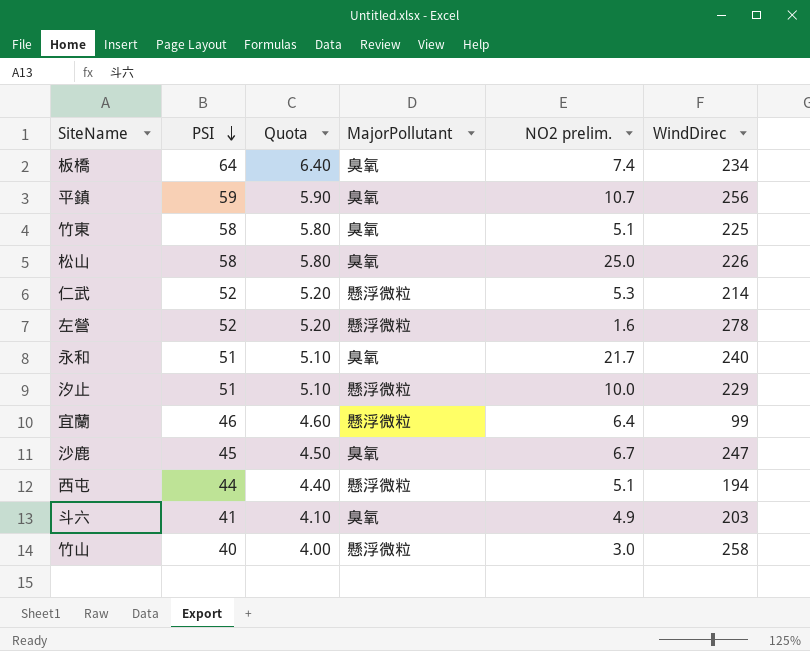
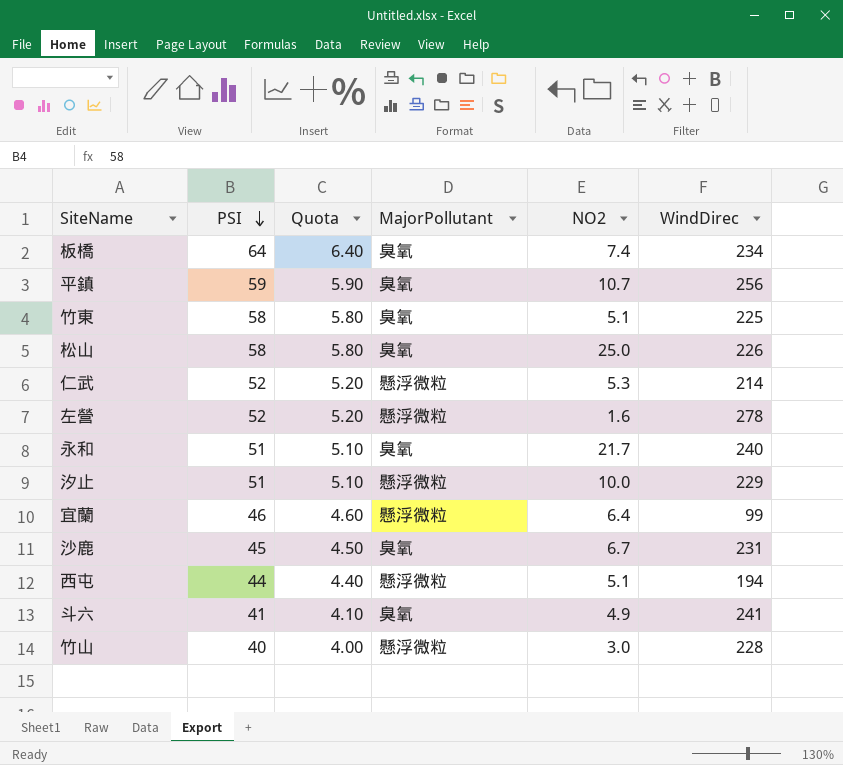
column name: NO2 prelim. -> NO2
沙鹿 | WindDirec: 247 -> 231
斗六 | WindDirec: 203 -> 241
竹山 | WindDirec: 258 -> 228

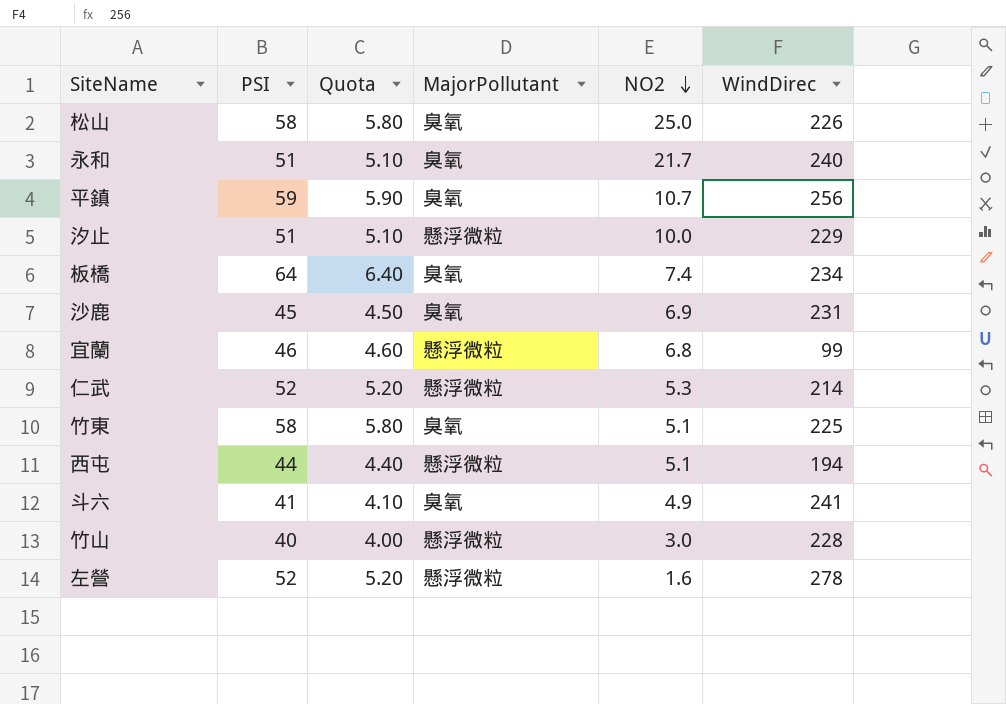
row order: PSI descending -> NO2 descending
沙鹿 | NO2: 6.7 -> 6.9
宜蘭 | NO2: 6.4 -> 6.8

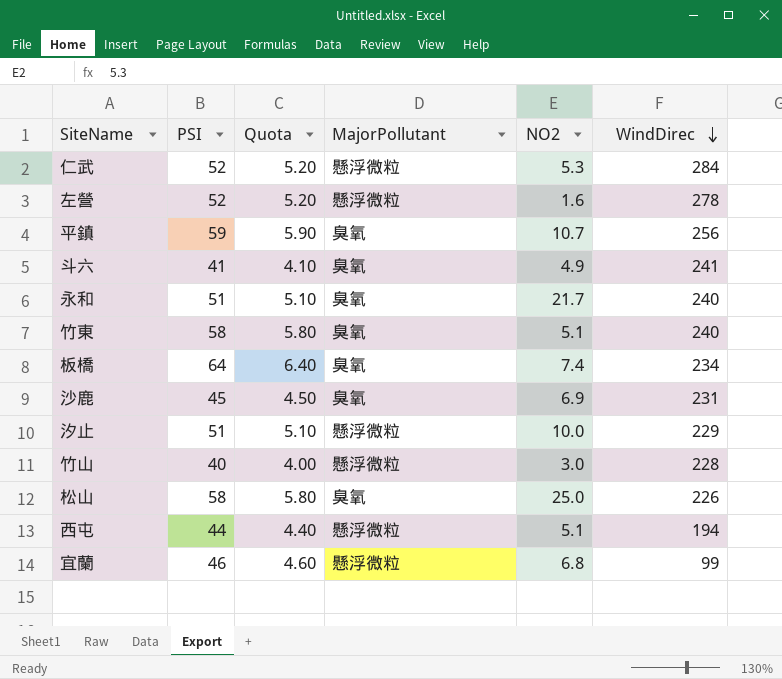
row order: NO2 descending -> WindDirec descending
仁武 | WindDirec: 214 -> 284
竹東 | WindDirec: 225 -> 240

